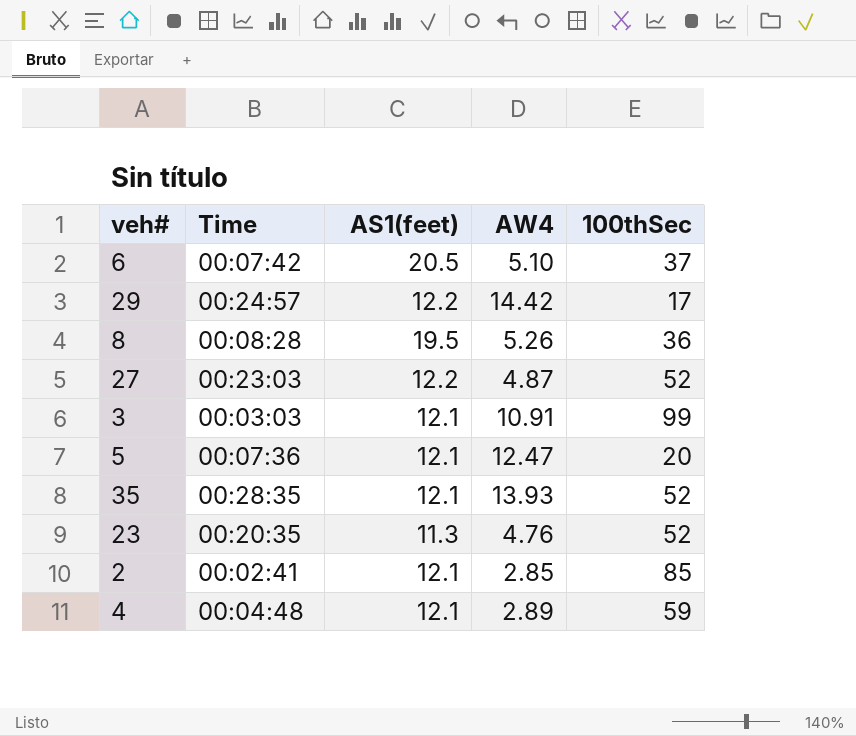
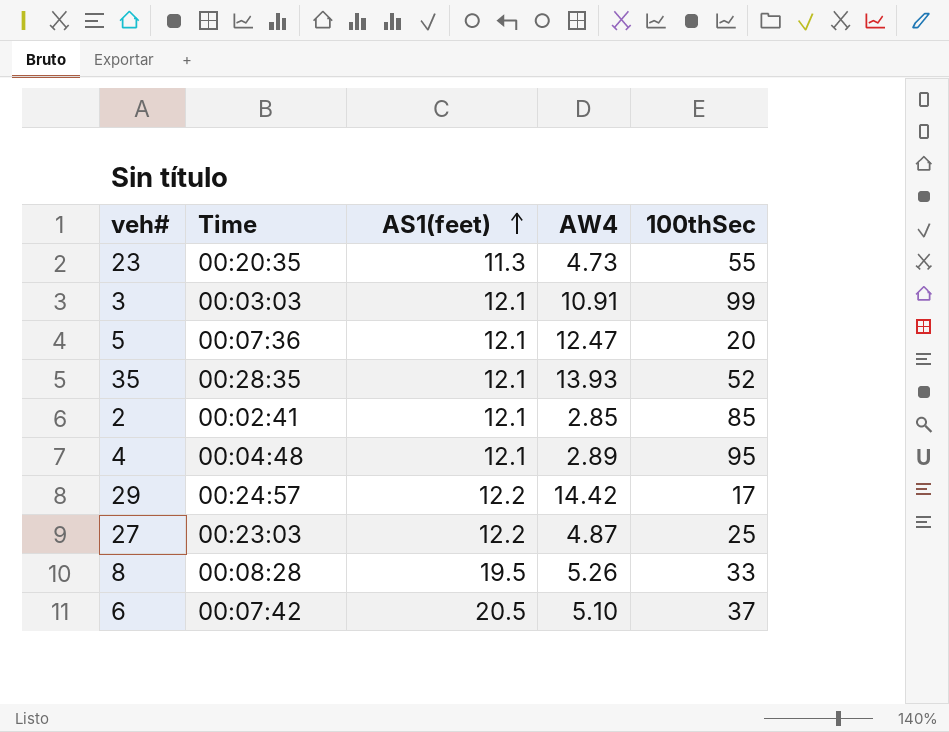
row order: none -> AS1(feet) ascending
23 | AW4: 4.76 -> 4.73
23 | 100thSec: 52 -> 55
4 | 100thSec: 59 -> 95
27 | 100thSec: 52 -> 25
8 | 100thSec: 36 -> 33

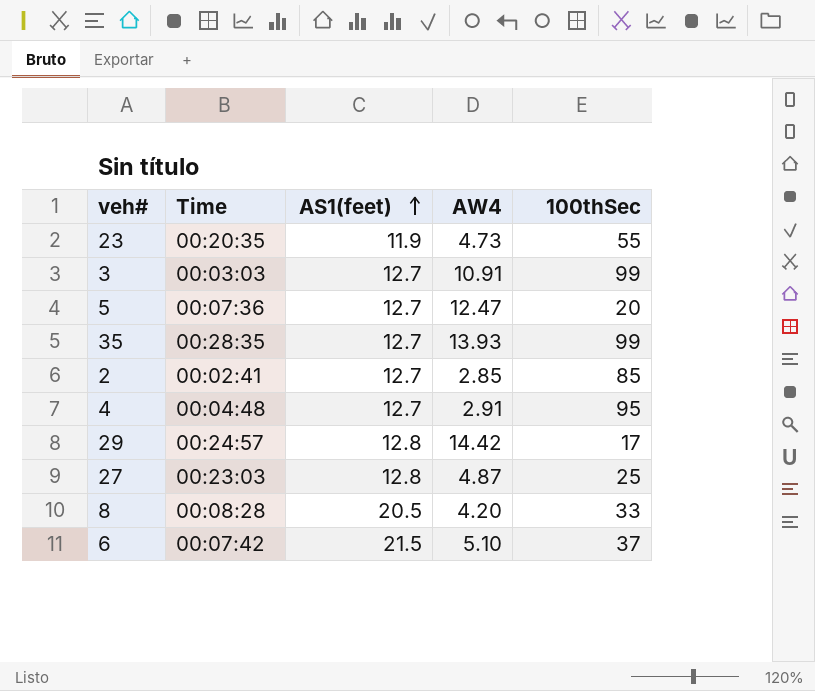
23 | AS1(feet): 11.3 -> 11.9
3 | AS1(feet): 12.1 -> 12.7
5 | AS1(feet): 12.1 -> 12.7
35 | AS1(feet): 12.1 -> 12.7
35 | 100thSec: 52 -> 99
2 | AS1(feet): 12.1 -> 12.7
4 | AS1(feet): 12.1 -> 12.7
4 | AW4: 2.89 -> 2.91
29 | AS1(feet): 12.2 -> 12.8
27 | AS1(feet): 12.2 -> 12.8
8 | AS1(feet): 19.5 -> 20.5
8 | AW4: 5.26 -> 4.20
6 | AS1(feet): 20.5 -> 21.5

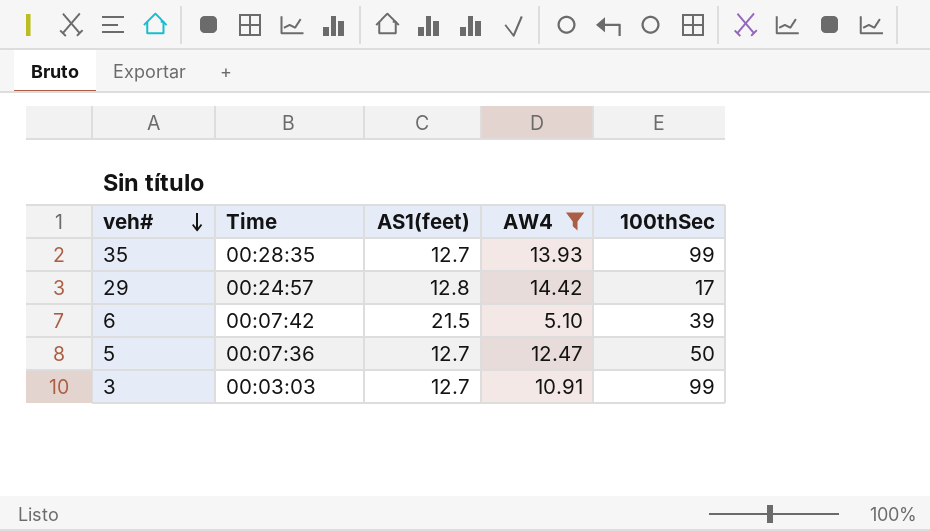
filter: none -> AW4 >= 5.10
row order: AS1(feet) ascending -> veh# descending
6 | 100thSec: 37 -> 39
5 | 100thSec: 20 -> 50

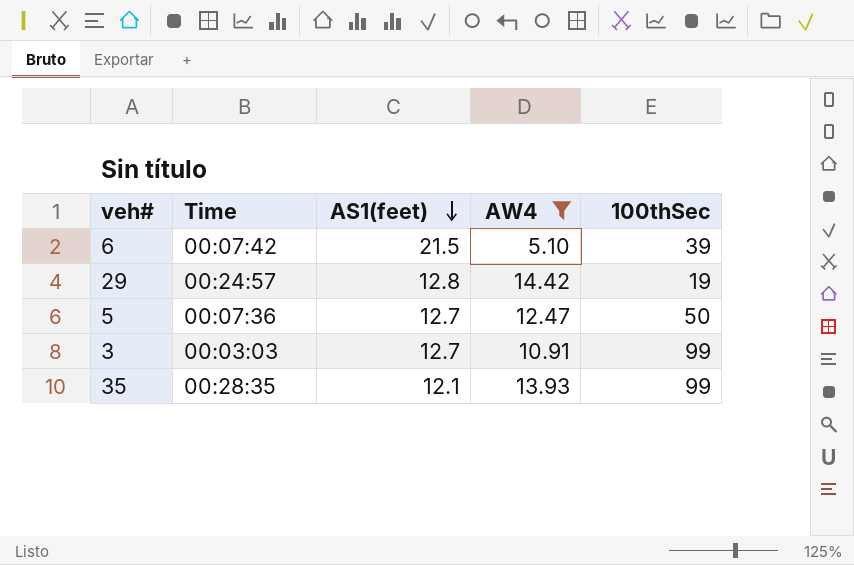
row order: veh# descending -> AS1(feet) descending
29 | 100thSec: 17 -> 19
35 | AS1(feet): 12.7 -> 12.1

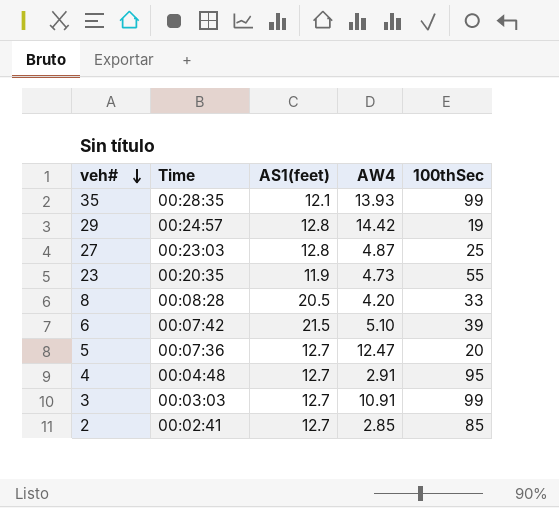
filter: AW4 >= 5.10 -> none
row order: AS1(feet) descending -> veh# descending
5 | 100thSec: 50 -> 20

